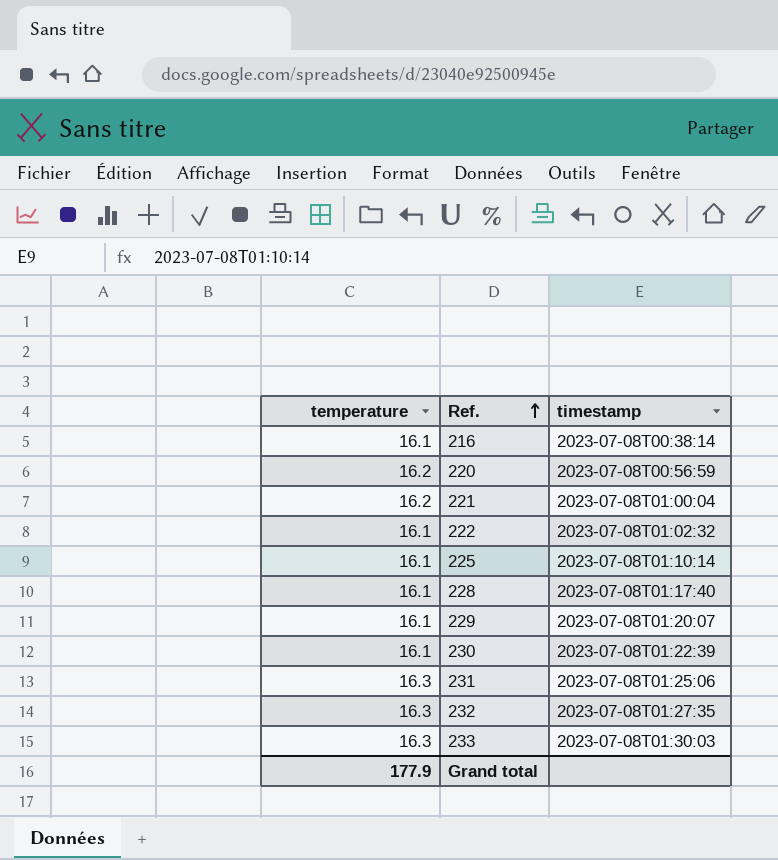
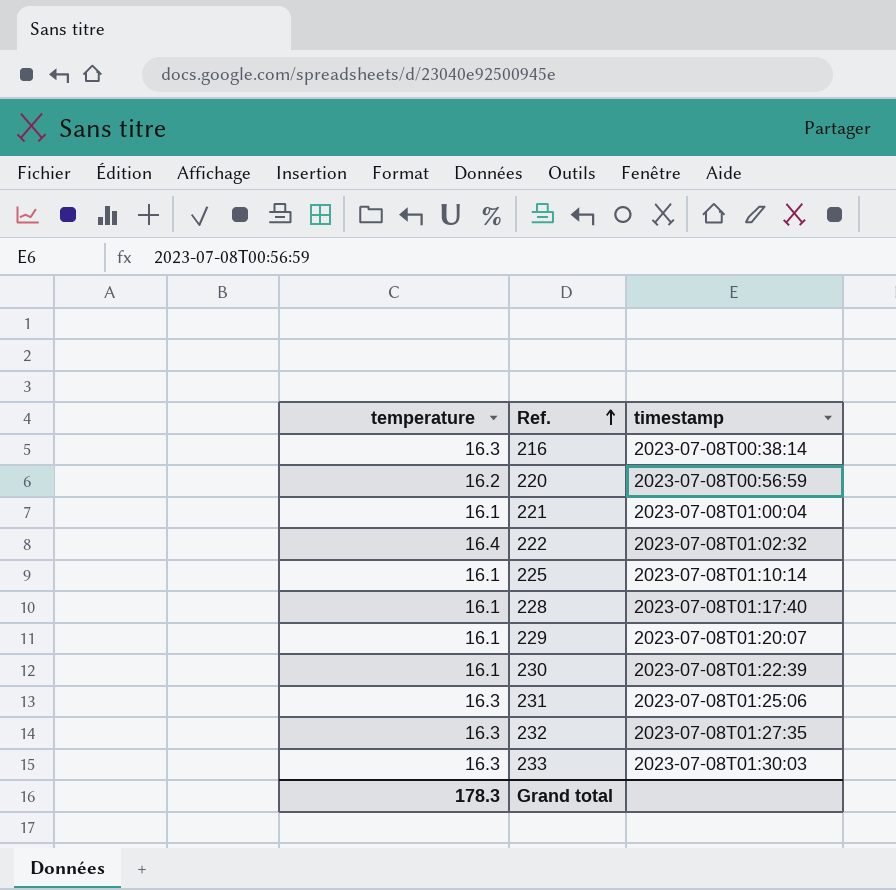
216 | temperature: 16.1 -> 16.3
221 | temperature: 16.2 -> 16.1
222 | temperature: 16.1 -> 16.4
Grand total | temperature: 177.9 -> 178.3

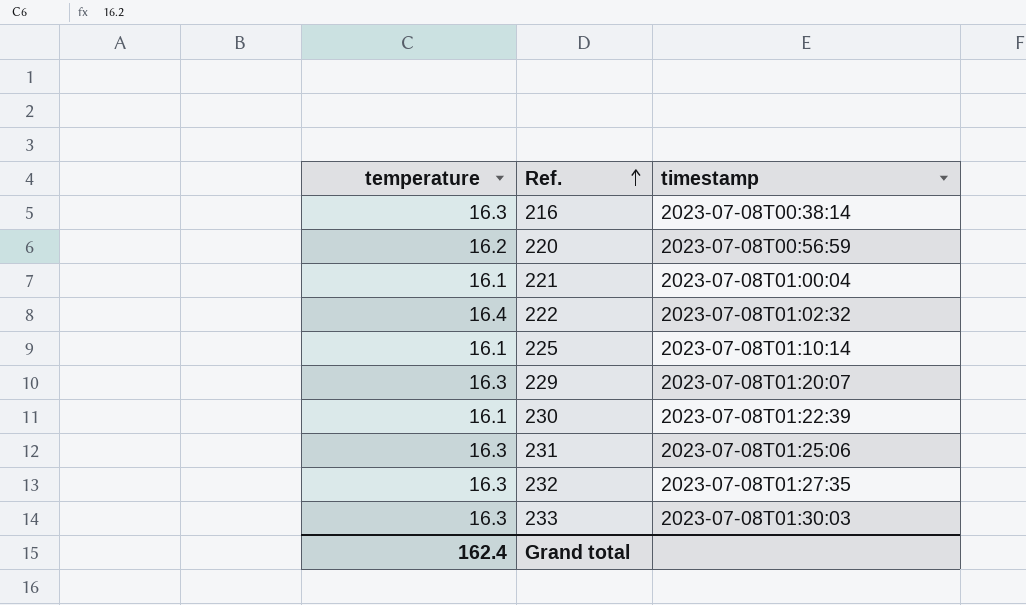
row 228: 16.1 | 2023-07-08T01:17:40 -> none
229 | temperature: 16.1 -> 16.3
Grand total | temperature: 178.3 -> 162.4

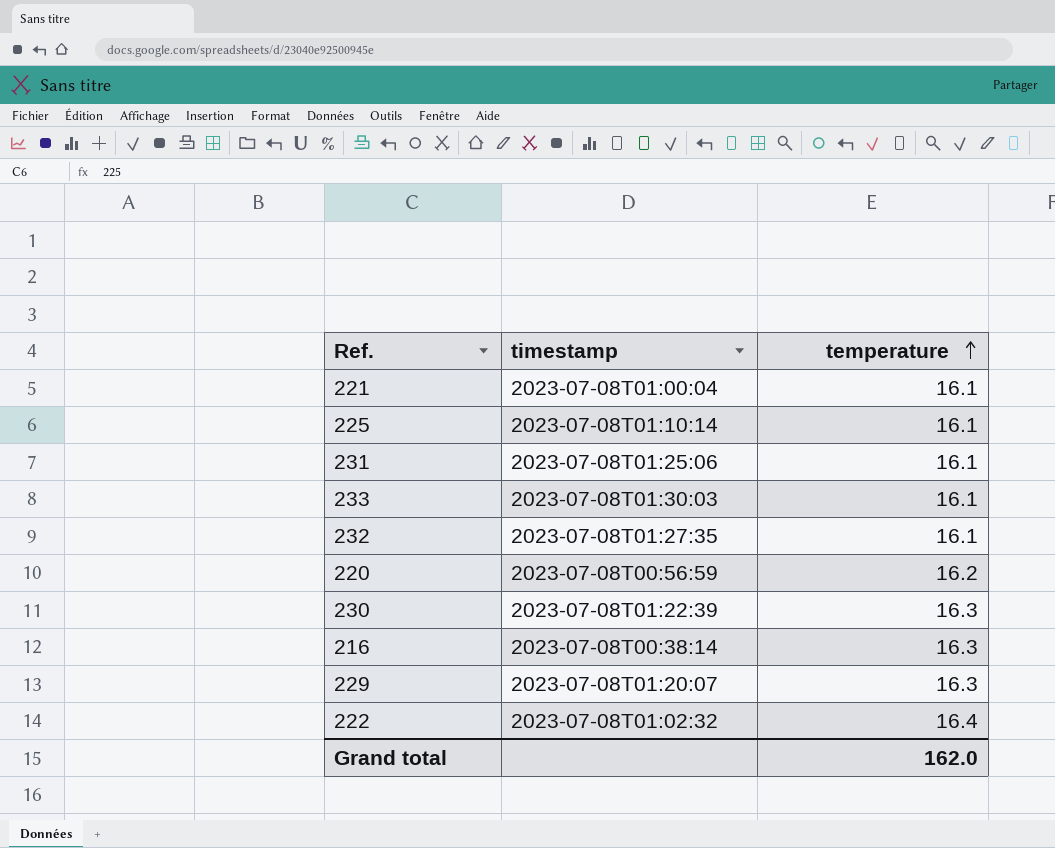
row order: Ref. ascending -> temperature ascending
column temperature | position: 1 -> 3
231 | temperature: 16.3 -> 16.1
233 | temperature: 16.3 -> 16.1
232 | temperature: 16.3 -> 16.1
230 | temperature: 16.1 -> 16.3
Grand total | temperature: 162.4 -> 162.0

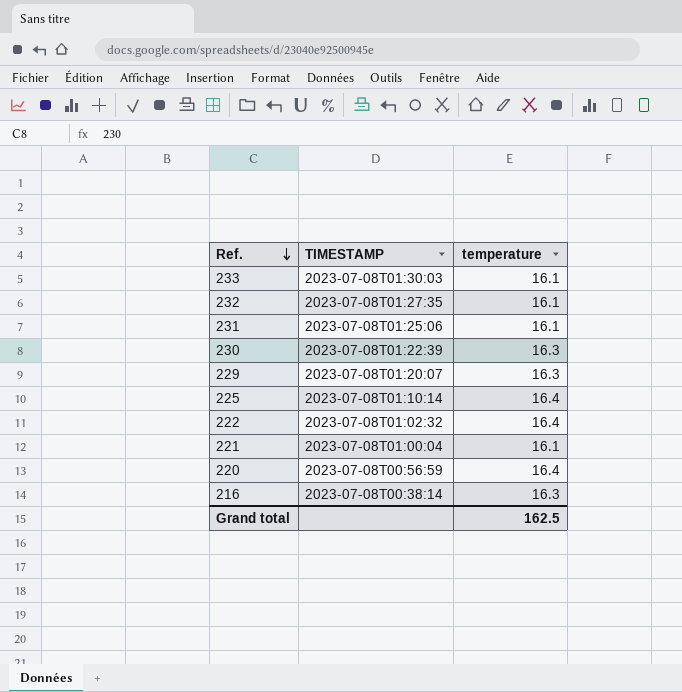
row order: temperature ascending -> Ref. descending
column name: timestamp -> TIMESTAMP
225 | temperature: 16.1 -> 16.4
220 | temperature: 16.2 -> 16.4
Grand total | temperature: 162.0 -> 162.5

